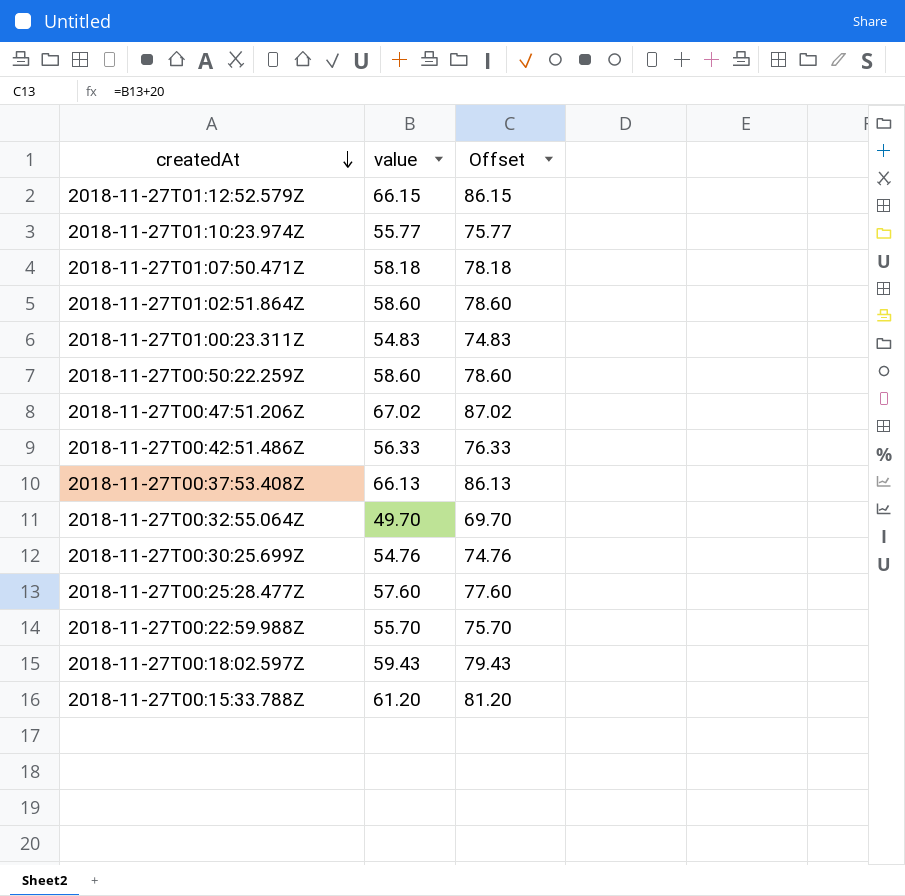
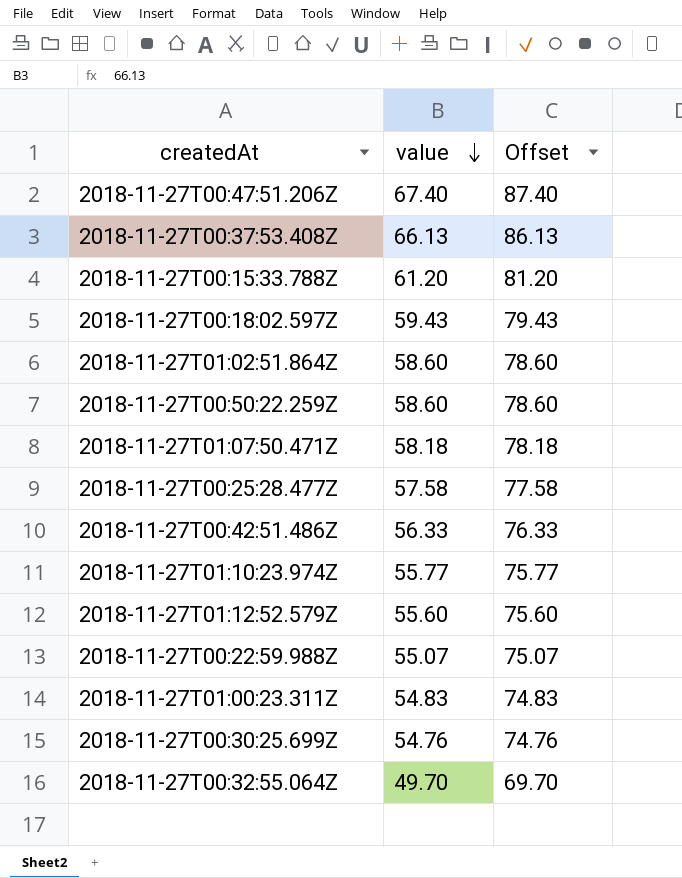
row order: createdAt descending -> value descending
2018-11-27T00:47:51.206Z | value: 67.02 -> 67.40
2018-11-27T00:47:51.206Z | Offset: 87.02 -> 87.40
2018-11-27T00:25:28.477Z | value: 57.60 -> 57.58
2018-11-27T00:25:28.477Z | Offset: 77.60 -> 77.58
2018-11-27T01:12:52.579Z | value: 66.15 -> 55.60
2018-11-27T01:12:52.579Z | Offset: 86.15 -> 75.60
2018-11-27T00:22:59.988Z | value: 55.70 -> 55.07
2018-11-27T00:22:59.988Z | Offset: 75.70 -> 75.07

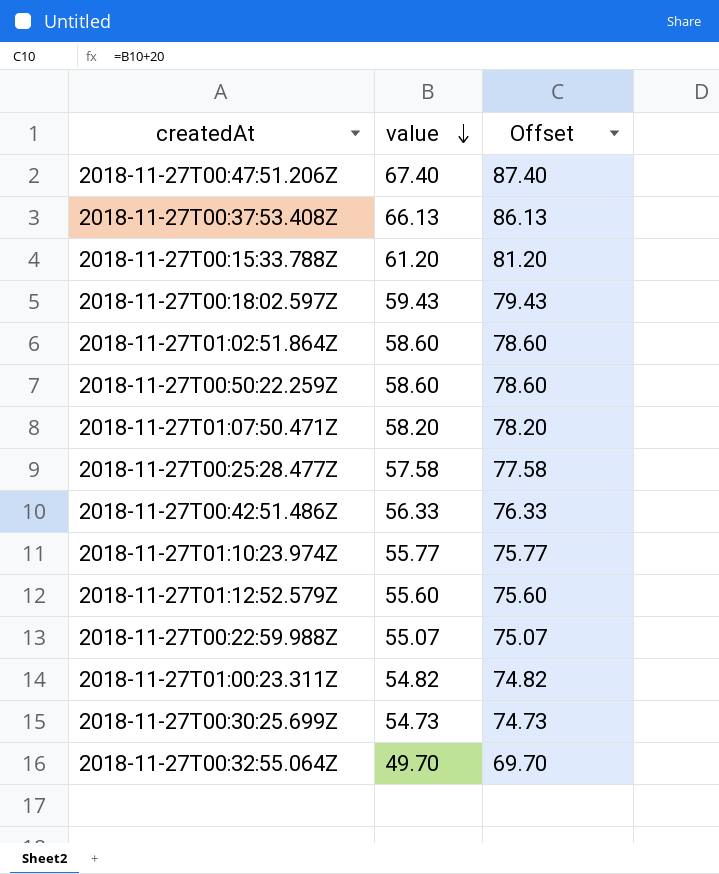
2018-11-27T01:07:50.471Z | value: 58.18 -> 58.20
2018-11-27T01:07:50.471Z | Offset: 78.18 -> 78.20
2018-11-27T01:00:23.311Z | value: 54.83 -> 54.82
2018-11-27T01:00:23.311Z | Offset: 74.83 -> 74.82
2018-11-27T00:30:25.699Z | value: 54.76 -> 54.73
2018-11-27T00:30:25.699Z | Offset: 74.76 -> 74.73

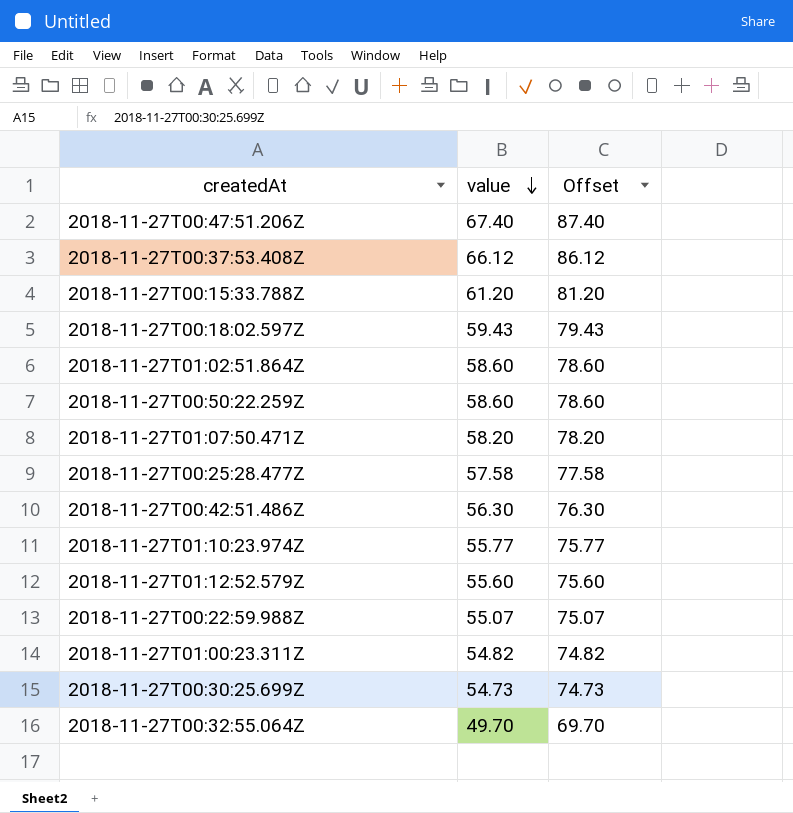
2018-11-27T00:37:53.408Z | value: 66.13 -> 66.12
2018-11-27T00:37:53.408Z | Offset: 86.13 -> 86.12
2018-11-27T00:42:51.486Z | value: 56.33 -> 56.30
2018-11-27T00:42:51.486Z | Offset: 76.33 -> 76.30

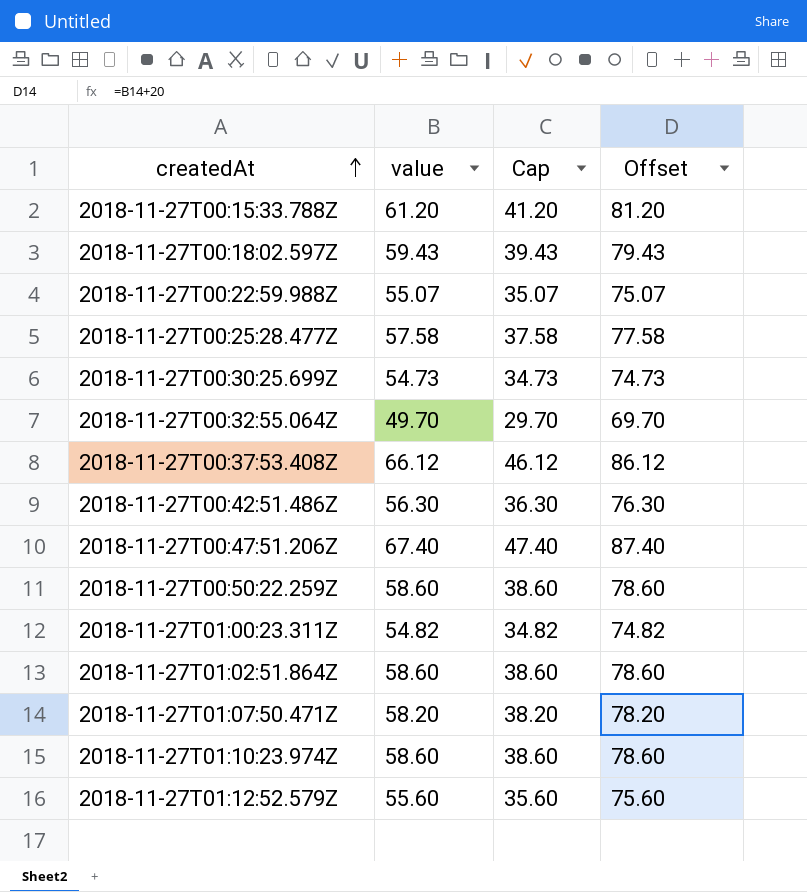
row order: value descending -> createdAt ascending
column Cap | formula: none -> [value] - 20
2018-11-27T01:10:23.974Z | value: 55.77 -> 58.60
2018-11-27T01:10:23.974Z | Offset: 75.77 -> 78.60

